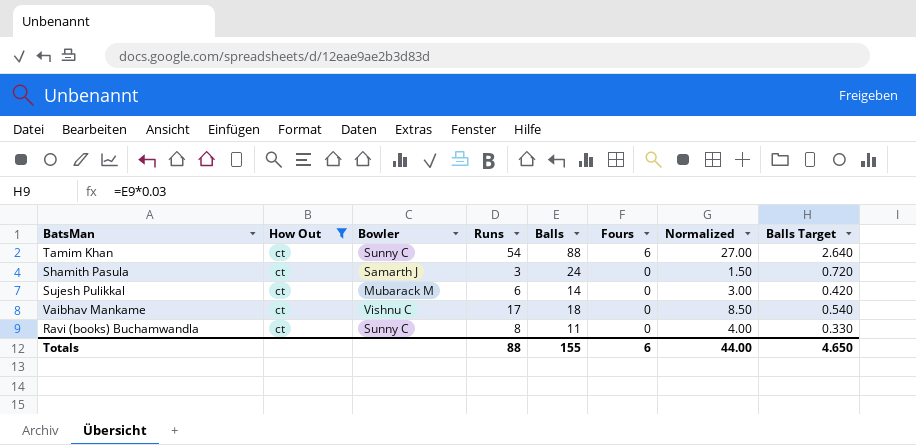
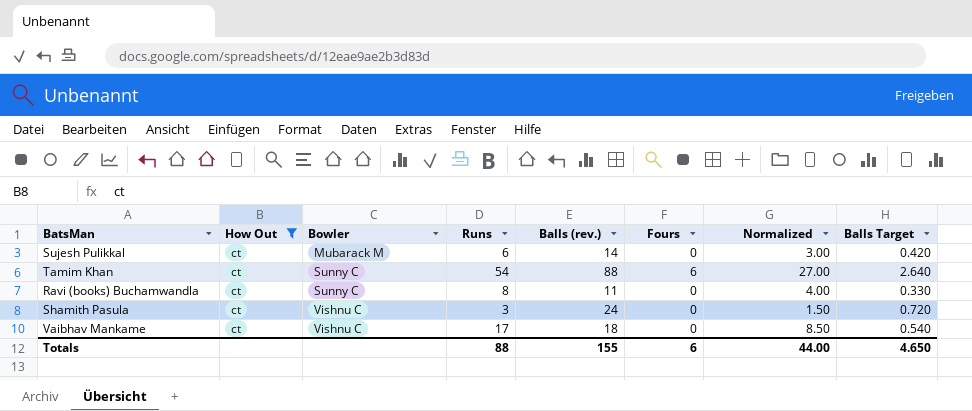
row order: Fours descending -> Bowler ascending
column name: Balls -> Balls (rev.)
Shamith Pasula | Bowler: Samarth J -> Vishnu C

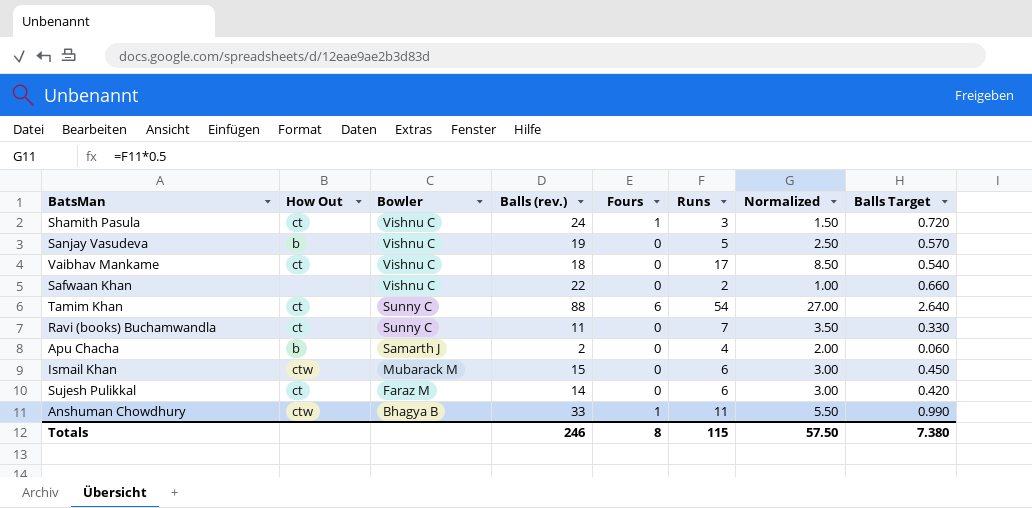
filter: How Out = ct -> none
row order: Bowler ascending -> Bowler descending
column Runs | position: 4 -> 6
Shamith Pasula | Fours: 0 -> 1
Ravi (books) Buchamwandla | Runs: 8 -> 7
Ravi (books) Buchamwandla | Normalized: 4.00 -> 3.50
Sujesh Pulikkal | Bowler: Mubarack M -> Faraz M
Totals | Balls (rev.): 155 -> 246
Totals | Fours: 6 -> 8
Totals | Runs: 88 -> 115
Totals | Normalized: 44.00 -> 57.50
Totals | Balls Target: 4.650 -> 7.380

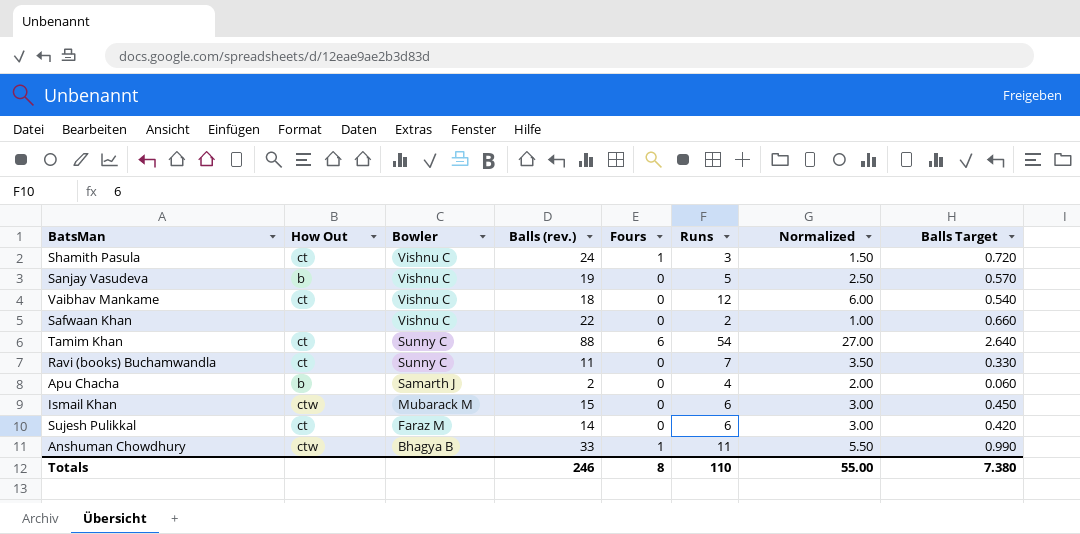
Vaibhav Mankame | Runs: 17 -> 12
Vaibhav Mankame | Normalized: 8.50 -> 6.00
Totals | Runs: 115 -> 110
Totals | Normalized: 57.50 -> 55.00

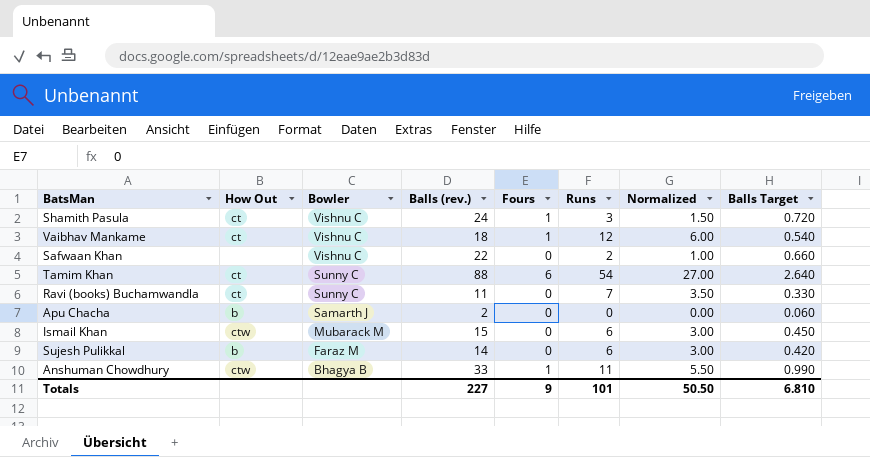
row Sanjay Vasudeva: b | Vishnu C | 19 | 0 | 5 | 2.50 | 0.570 -> none
Vaibhav Mankame | Fours: 0 -> 1
Apu Chacha | Runs: 4 -> 0
Apu Chacha | Normalized: 2.00 -> 0.00
Sujesh Pulikkal | How Out: ct -> b
Totals | Balls (rev.): 246 -> 227
Totals | Fours: 8 -> 9
Totals | Runs: 110 -> 101
Totals | Normalized: 55.00 -> 50.50
Totals | Balls Target: 7.380 -> 6.810

